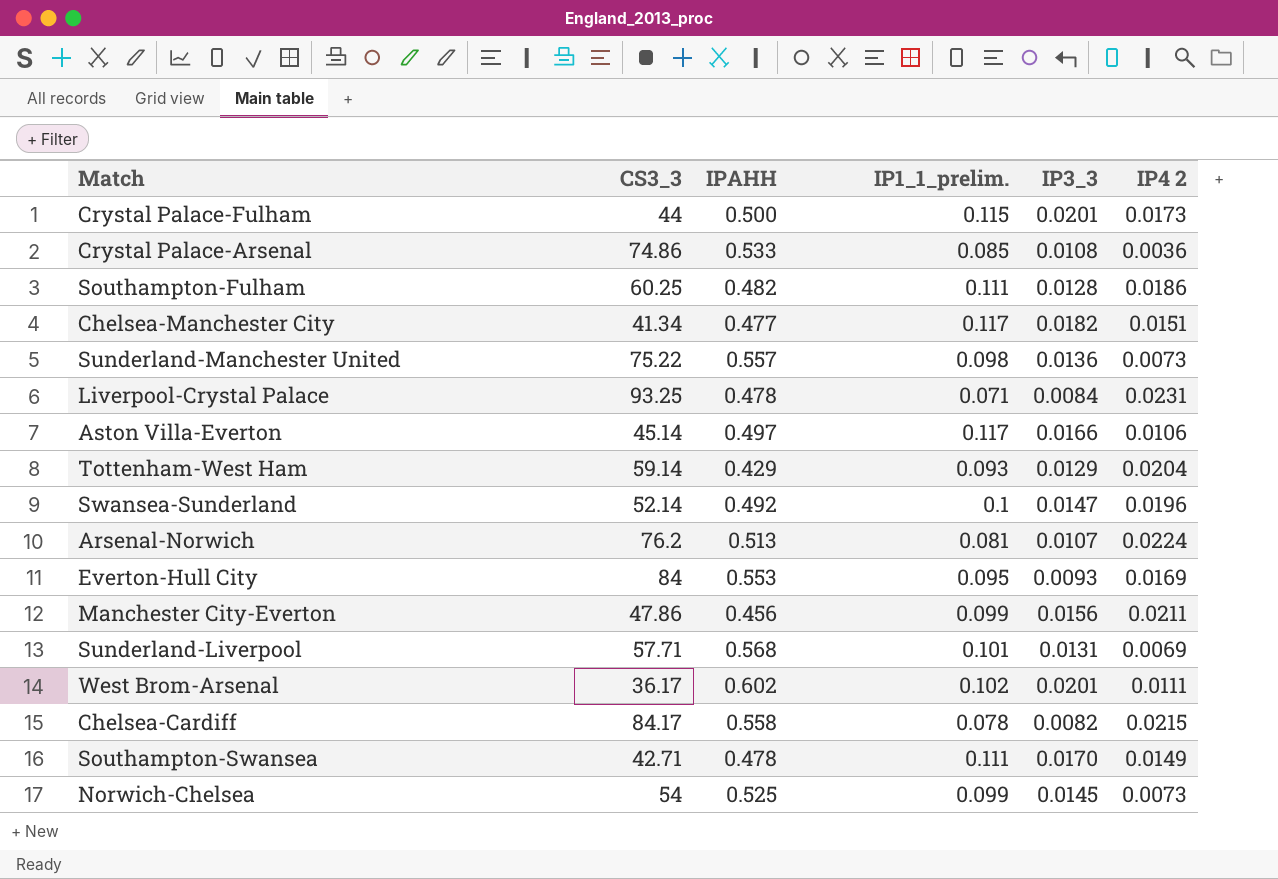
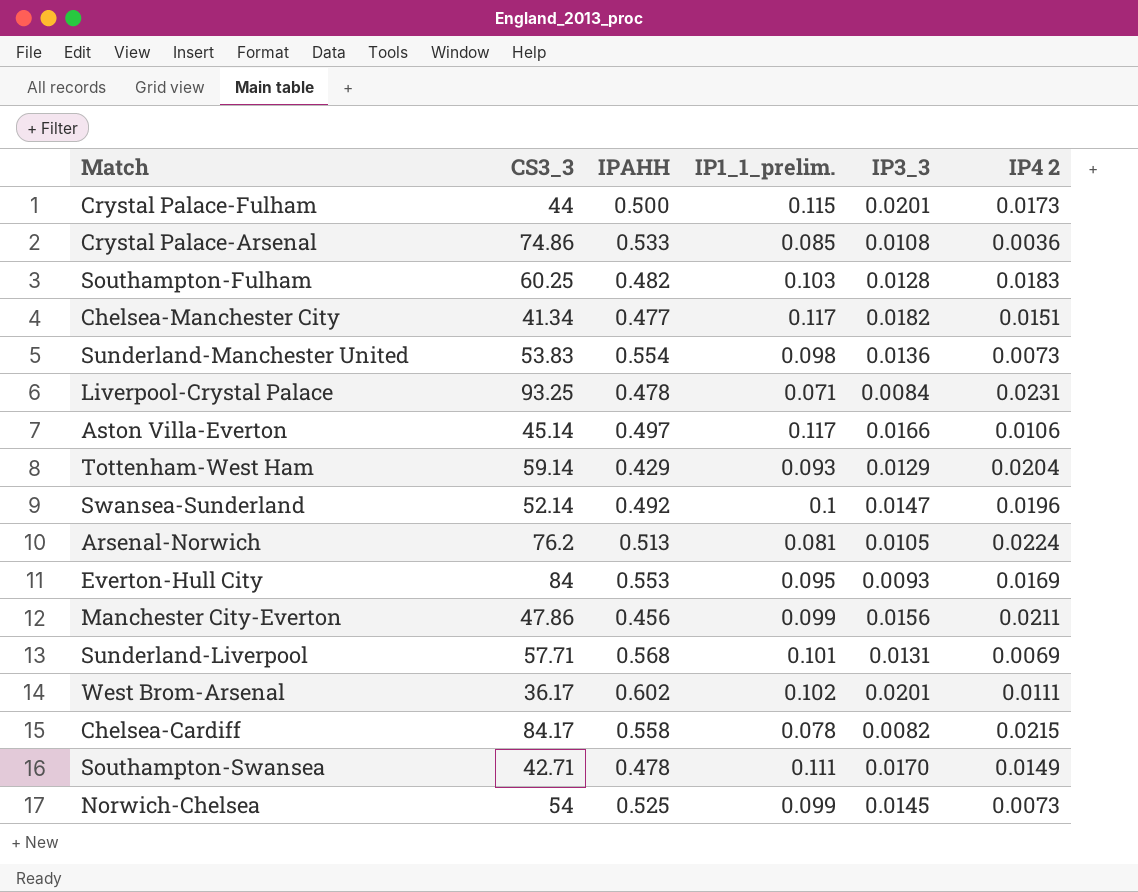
Southampton-Fulham | IP1_1_prelim.: 0.111 -> 0.103
Southampton-Fulham | IP4 2: 0.0186 -> 0.0183
Sunderland-Manchester United | CS3_3: 75.22 -> 53.83
Sunderland-Manchester United | IPAHH: 0.557 -> 0.554
Arsenal-Norwich | IP3_3: 0.0107 -> 0.0105

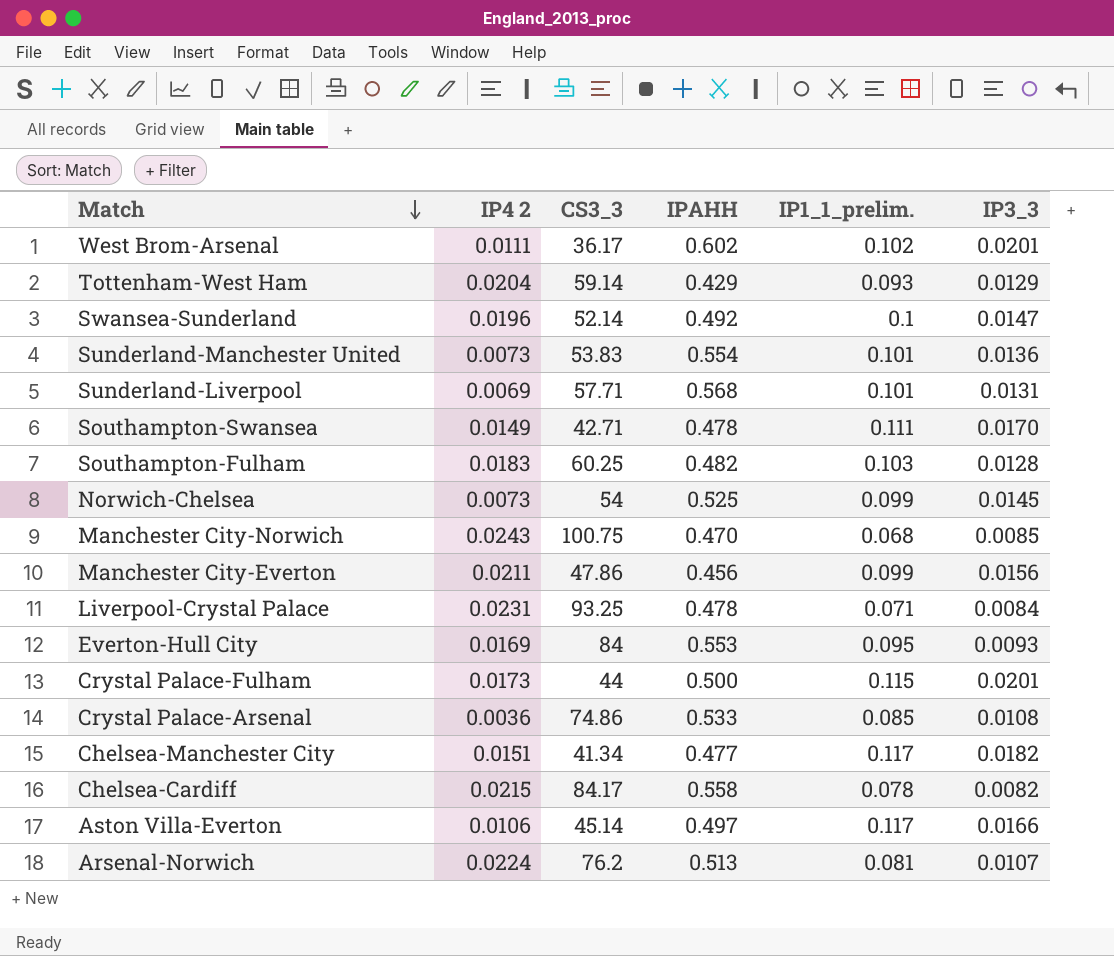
row order: none -> Match descending
column IP4 2 | position: 6 -> 2
Sunderland-Manchester United | IP1_1_prelim.: 0.098 -> 0.101
row Manchester City-Norwich: none -> 0.0243 | 100.75 | 0.470 | 0.068 | 0.0085
Arsenal-Norwich | IP3_3: 0.0105 -> 0.0107

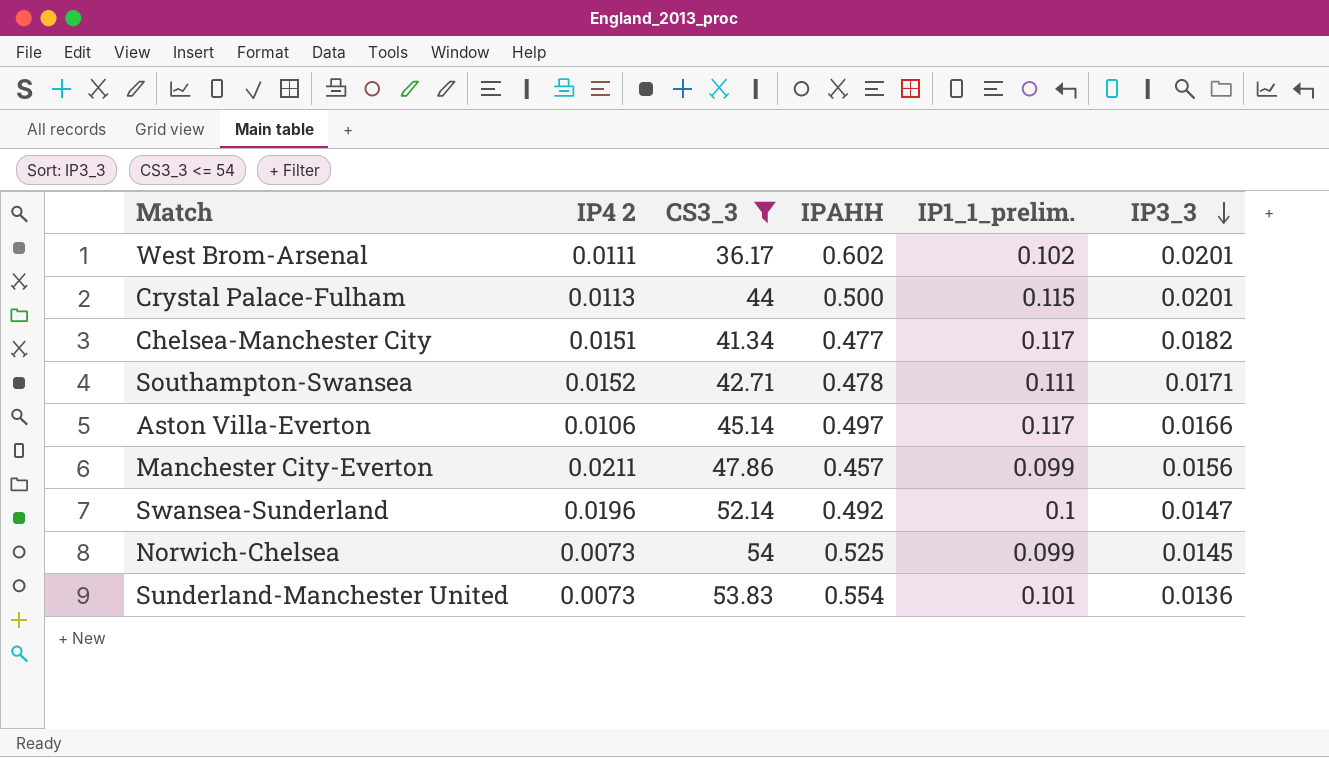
filter: none -> CS3_3 <= 54
row order: Match descending -> IP3_3 descending
Crystal Palace-Fulham | IP4 2: 0.0173 -> 0.0113
Southampton-Swansea | IP4 2: 0.0149 -> 0.0152
Southampton-Swansea | IP3_3: 0.0170 -> 0.0171
Manchester City-Everton | IPAHH: 0.456 -> 0.457

